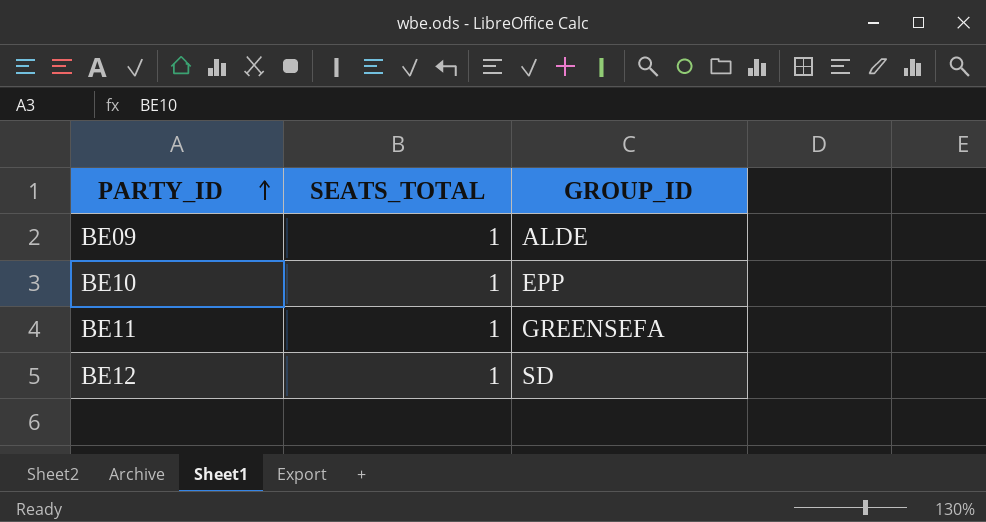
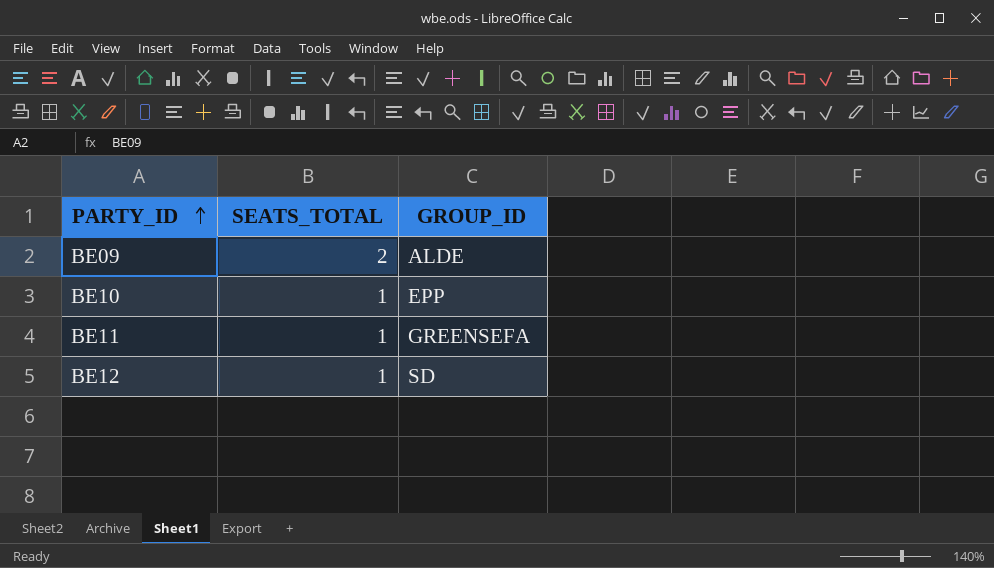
BE09 | SEATS_TOTAL: 1 -> 2

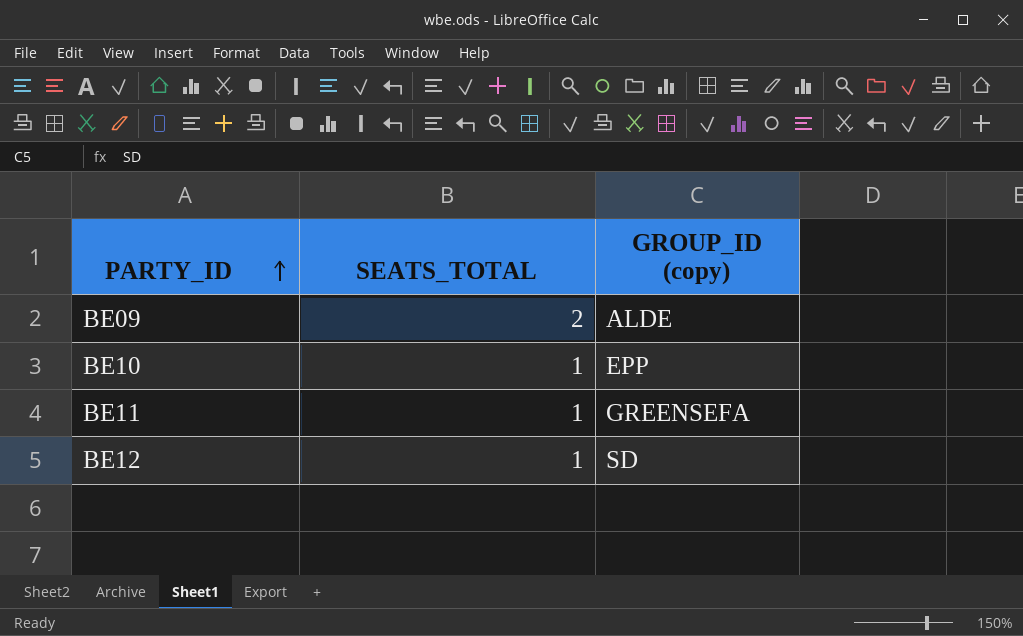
column name: GROUP_ID -> GROUP_ID (copy)

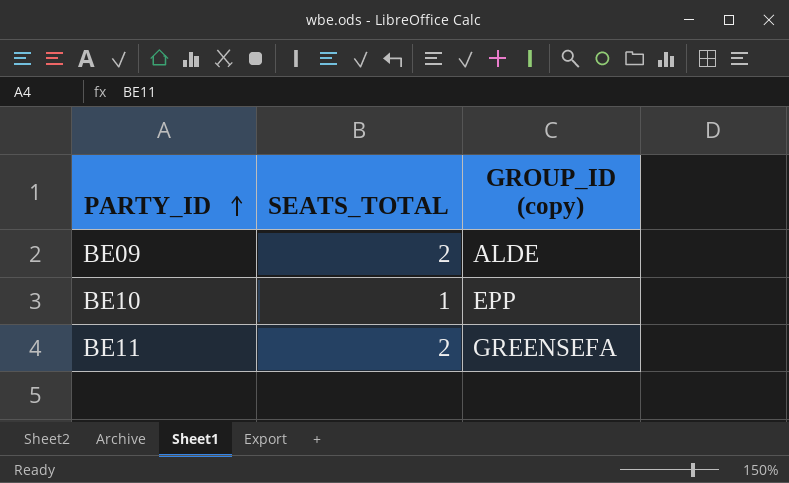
row BE12: 1 | SD -> none
BE11 | SEATS_TOTAL: 1 -> 2

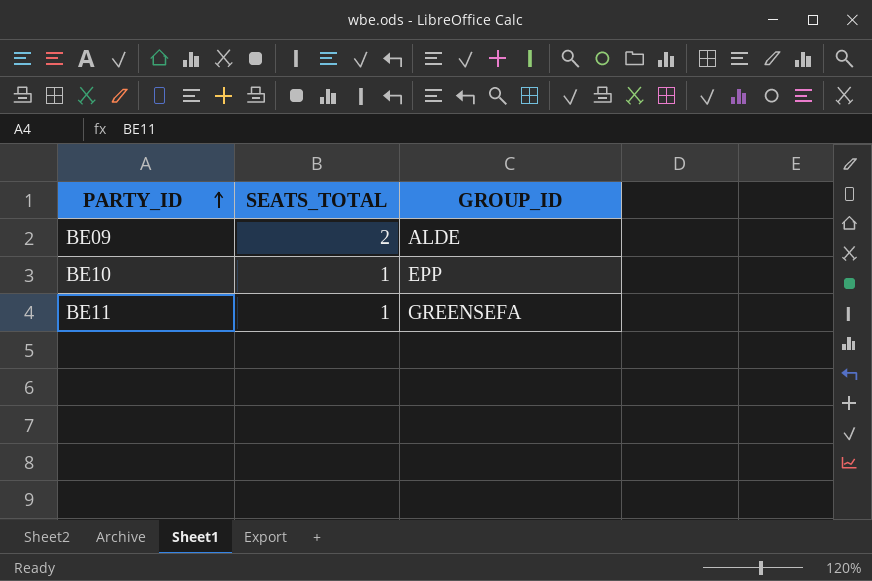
column name: GROUP_ID (copy) -> GROUP_ID
BE11 | SEATS_TOTAL: 2 -> 1

